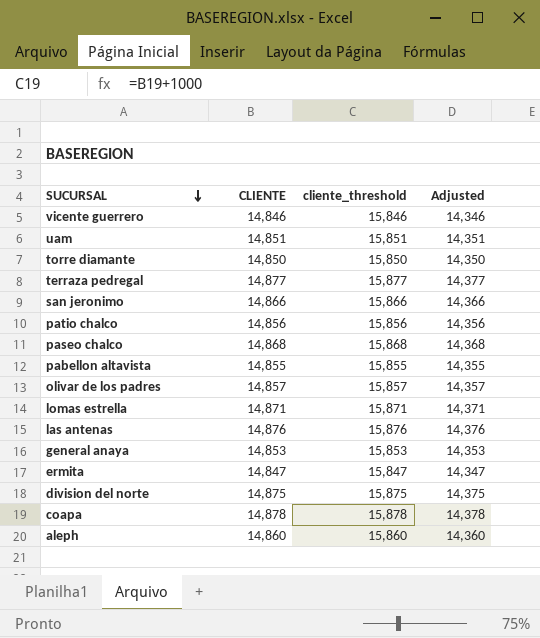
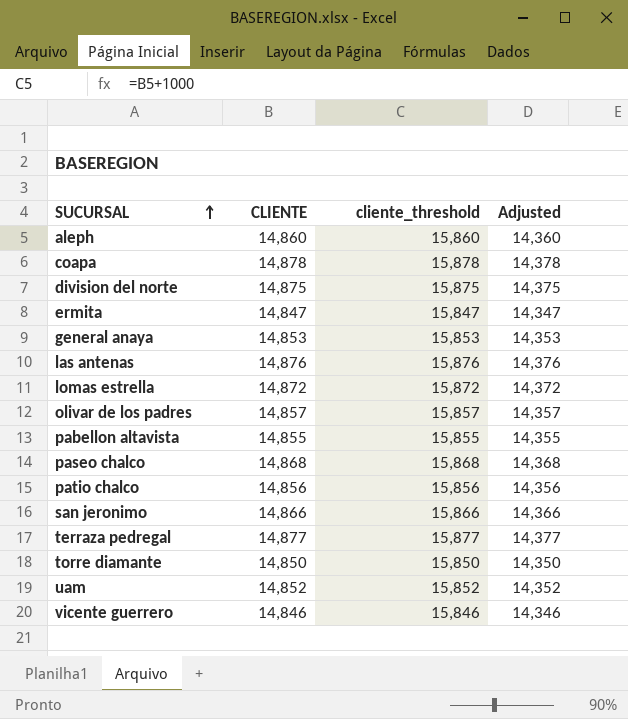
row order: SUCURSAL descending -> SUCURSAL ascending
lomas estrella | CLIENTE: 14,871 -> 14,872
lomas estrella | cliente_threshold: 15,871 -> 15,872
lomas estrella | Adjusted: 14,371 -> 14,372
uam | CLIENTE: 14,851 -> 14,852
uam | cliente_threshold: 15,851 -> 15,852
uam | Adjusted: 14,351 -> 14,352

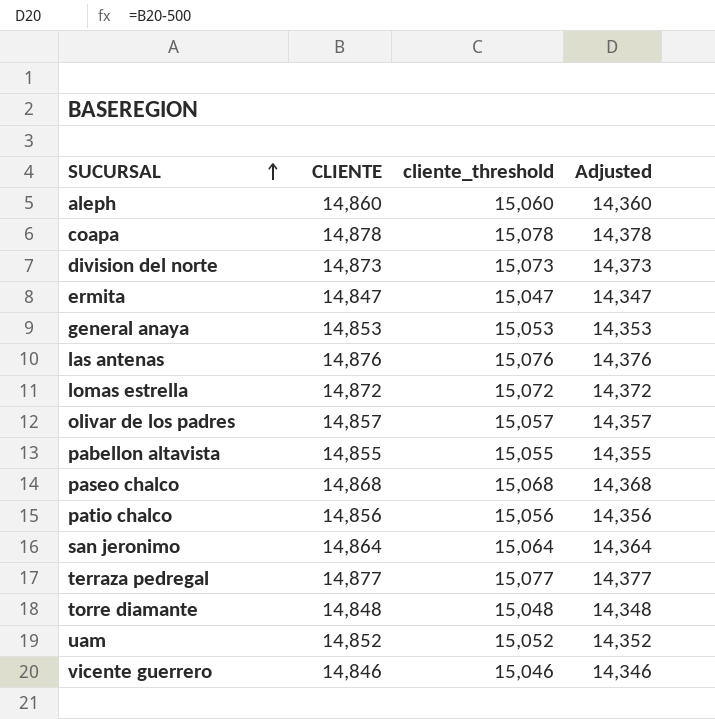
column cliente_threshold | formula: [CLIENTE] + 1000 -> [CLIENTE] + 200
division del norte | CLIENTE: 14,875 -> 14,873
division del norte | Adjusted: 14,375 -> 14,373
san jeronimo | CLIENTE: 14,866 -> 14,864
san jeronimo | Adjusted: 14,366 -> 14,364
torre diamante | CLIENTE: 14,850 -> 14,848
torre diamante | Adjusted: 14,350 -> 14,348

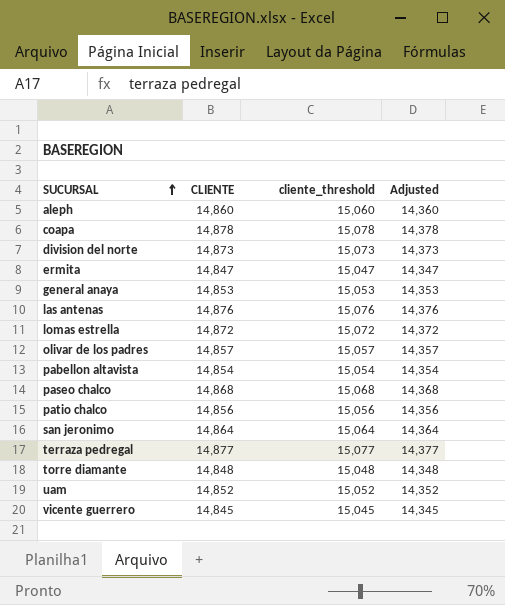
pabellon altavista | CLIENTE: 14,855 -> 14,854
pabellon altavista | cliente_threshold: 15,055 -> 15,054
pabellon altavista | Adjusted: 14,355 -> 14,354
vicente guerrero | CLIENTE: 14,846 -> 14,845
vicente guerrero | cliente_threshold: 15,046 -> 15,045
vicente guerrero | Adjusted: 14,346 -> 14,345

